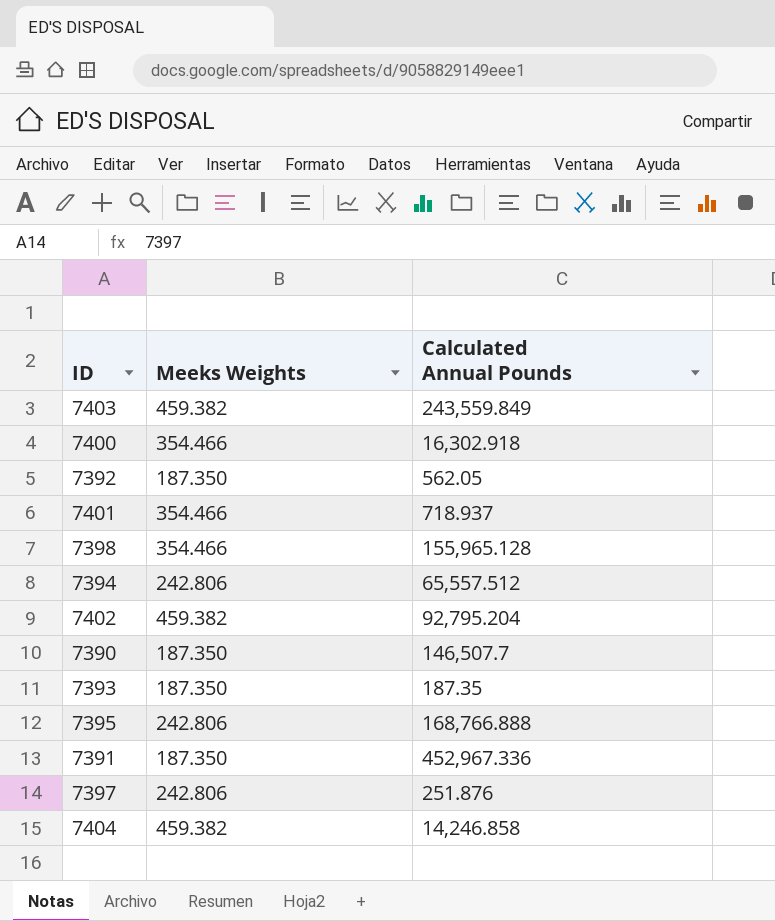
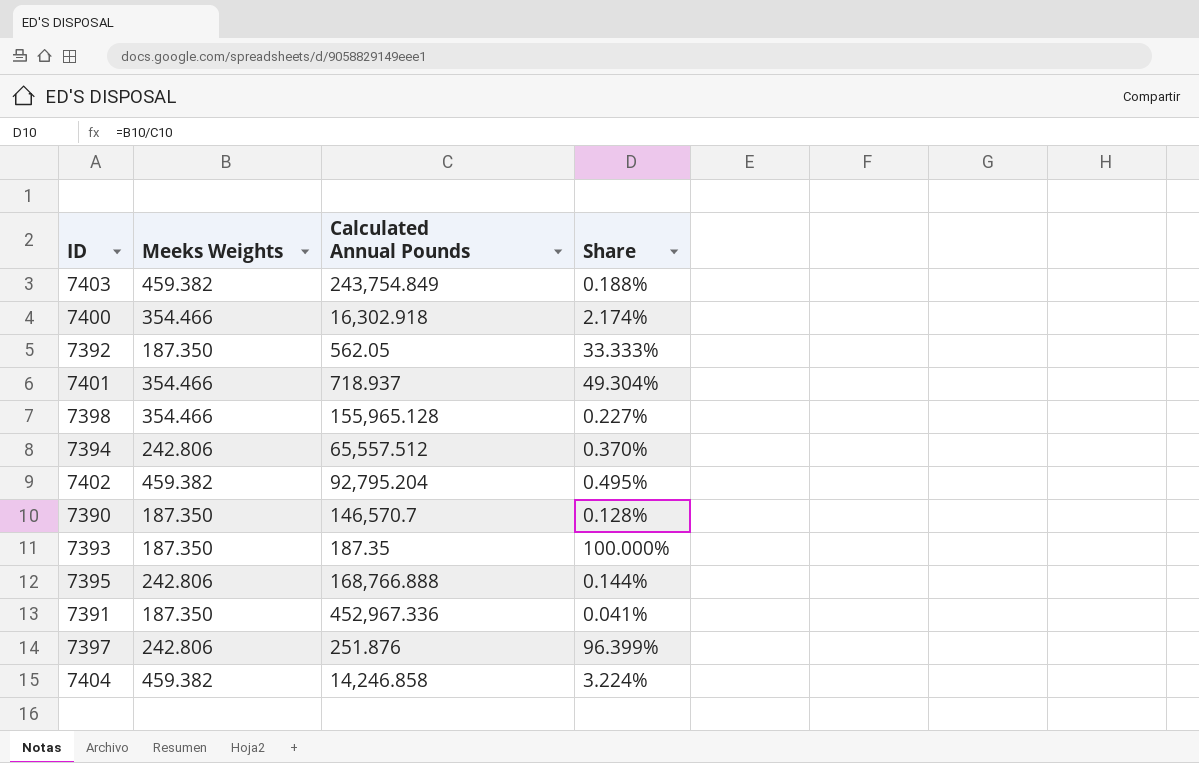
column Share | formula: none -> [Meeks Weights] / [Calculated Annual Pounds]
7403 | Calculated Annual Pounds: 243,559.849 -> 243,754.849
7390 | Calculated Annual Pounds: 146,507.7 -> 146,570.7

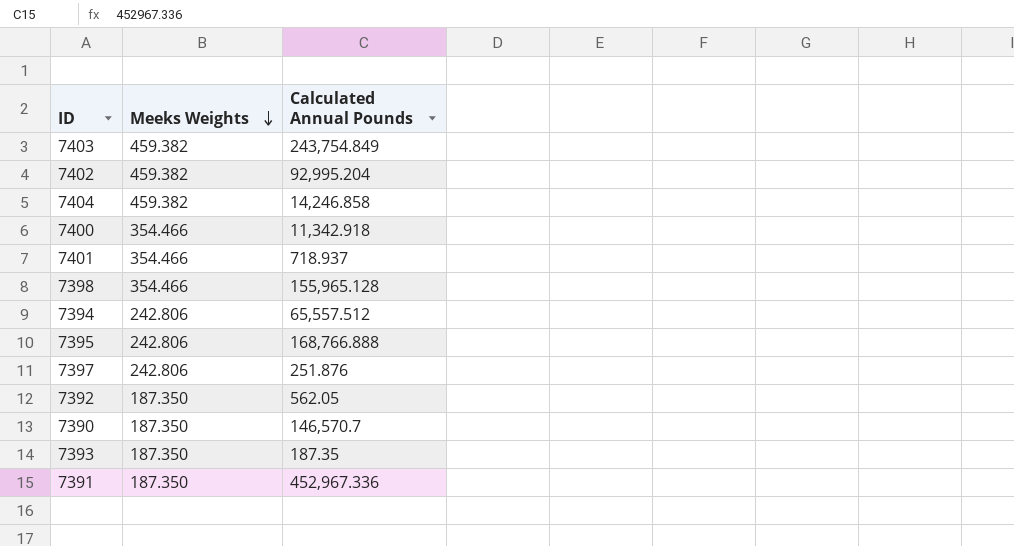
row order: none -> Meeks Weights descending
column Share | formula: [Meeks Weights] / [Calculated Annual Pounds] -> none
7402 | Calculated Annual Pounds: 92,795.204 -> 92,995.204
7400 | Calculated Annual Pounds: 16,302.918 -> 11,342.918

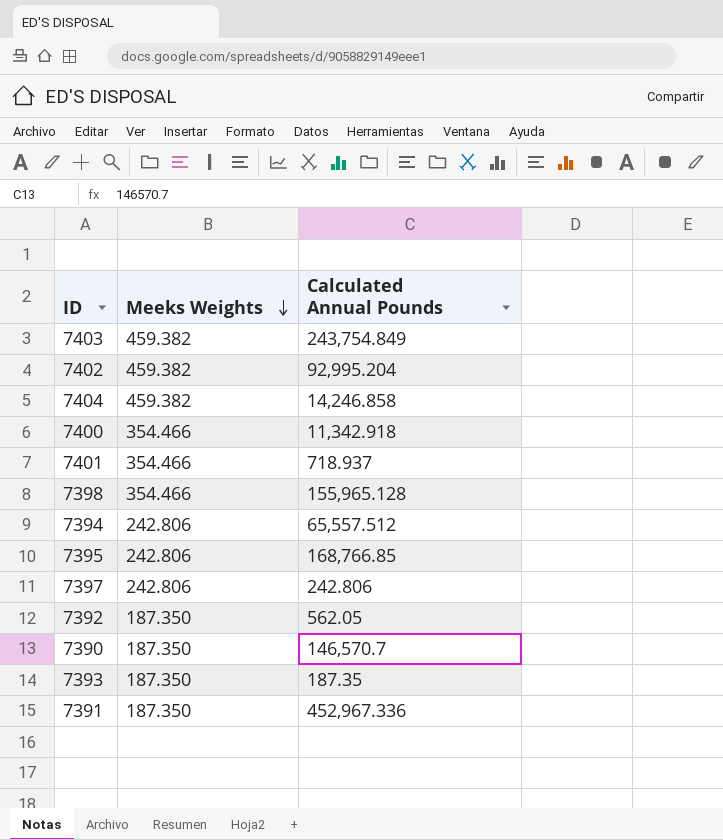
7395 | Calculated Annual Pounds: 168,766.888 -> 168,766.85
7397 | Calculated Annual Pounds: 251.876 -> 242.806

